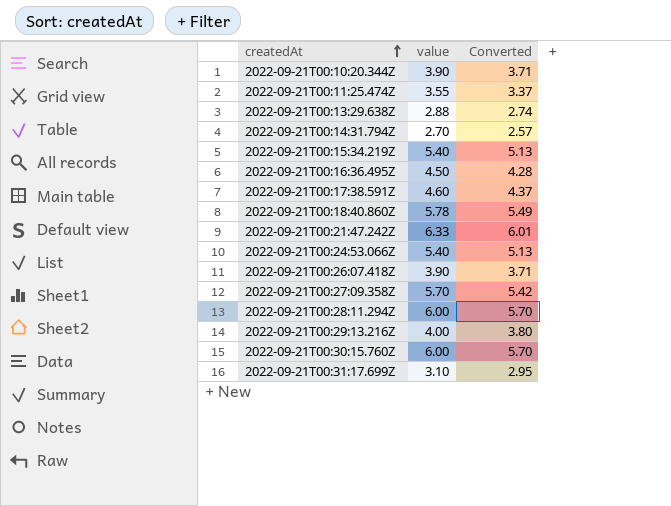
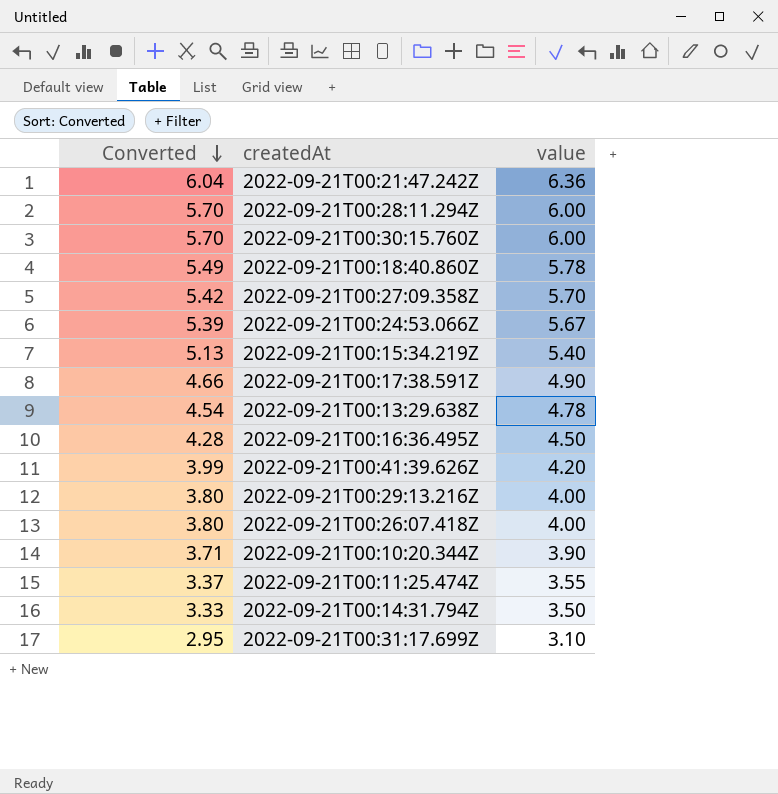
row order: createdAt ascending -> Converted descending
column Converted | position: 3 -> 1
2022-09-21T00:21:47.242Z | Converted: 6.01 -> 6.04
2022-09-21T00:21:47.242Z | value: 6.33 -> 6.36
2022-09-21T00:24:53.066Z | Converted: 5.13 -> 5.39
2022-09-21T00:24:53.066Z | value: 5.40 -> 5.67
2022-09-21T00:17:38.591Z | Converted: 4.37 -> 4.66
2022-09-21T00:17:38.591Z | value: 4.60 -> 4.90
2022-09-21T00:13:29.638Z | Converted: 2.74 -> 4.54
2022-09-21T00:13:29.638Z | value: 2.88 -> 4.78
row 2022-09-21T00:41:39.626Z: none -> 3.99 | 4.20
2022-09-21T00:26:07.418Z | Converted: 3.71 -> 3.80
2022-09-21T00:26:07.418Z | value: 3.90 -> 4.00
2022-09-21T00:14:31.794Z | Converted: 2.57 -> 3.33
2022-09-21T00:14:31.794Z | value: 2.70 -> 3.50

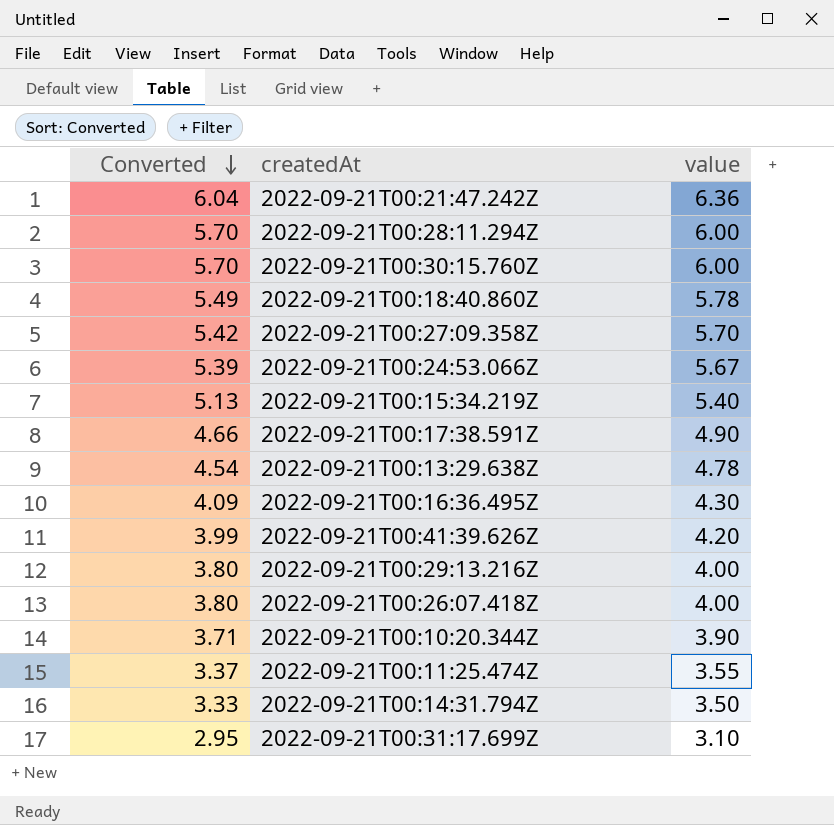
2022-09-21T00:16:36.495Z | Converted: 4.28 -> 4.09
2022-09-21T00:16:36.495Z | value: 4.50 -> 4.30

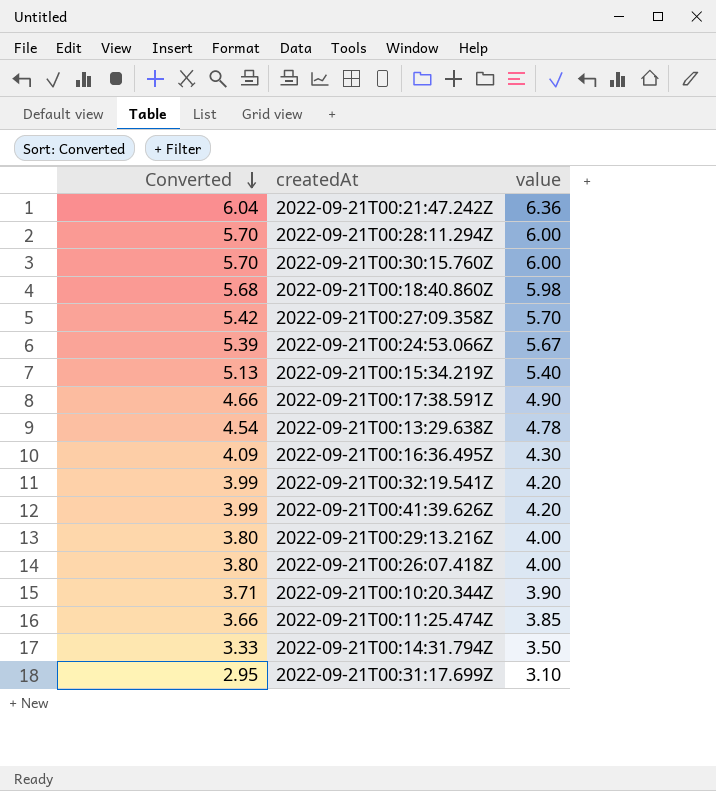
2022-09-21T00:18:40.860Z | Converted: 5.49 -> 5.68
2022-09-21T00:18:40.860Z | value: 5.78 -> 5.98
row 2022-09-21T00:32:19.541Z: none -> 3.99 | 4.20
2022-09-21T00:11:25.474Z | Converted: 3.37 -> 3.66
2022-09-21T00:11:25.474Z | value: 3.55 -> 3.85

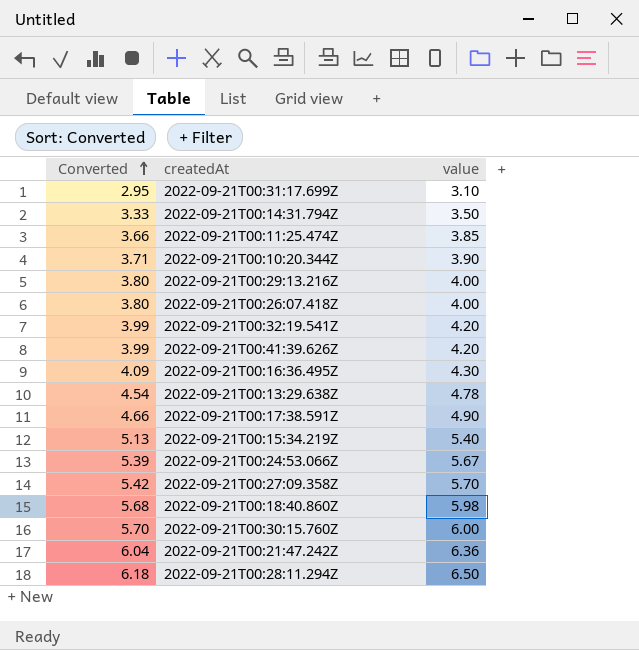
row order: Converted descending -> Converted ascending
2022-09-21T00:28:11.294Z | Converted: 5.70 -> 6.18
2022-09-21T00:28:11.294Z | value: 6.00 -> 6.50

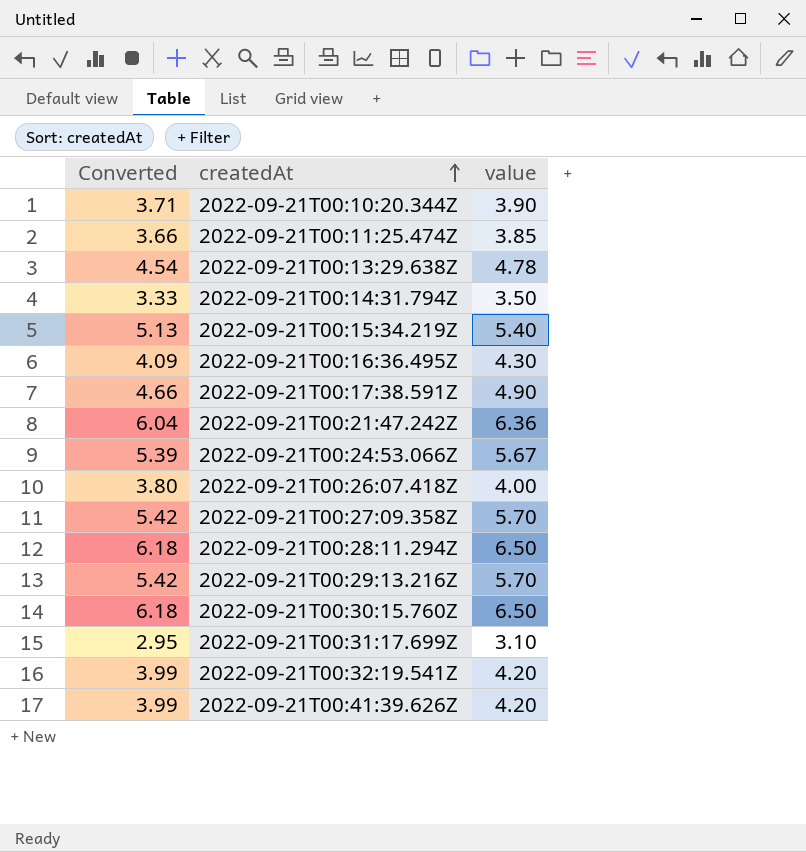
row order: Converted ascending -> createdAt ascending
row 2022-09-21T00:18:40.860Z: 5.68 | 5.98 -> none
2022-09-21T00:29:13.216Z | Converted: 3.80 -> 5.42
2022-09-21T00:29:13.216Z | value: 4.00 -> 5.70
2022-09-21T00:30:15.760Z | Converted: 5.70 -> 6.18
2022-09-21T00:30:15.760Z | value: 6.00 -> 6.50

